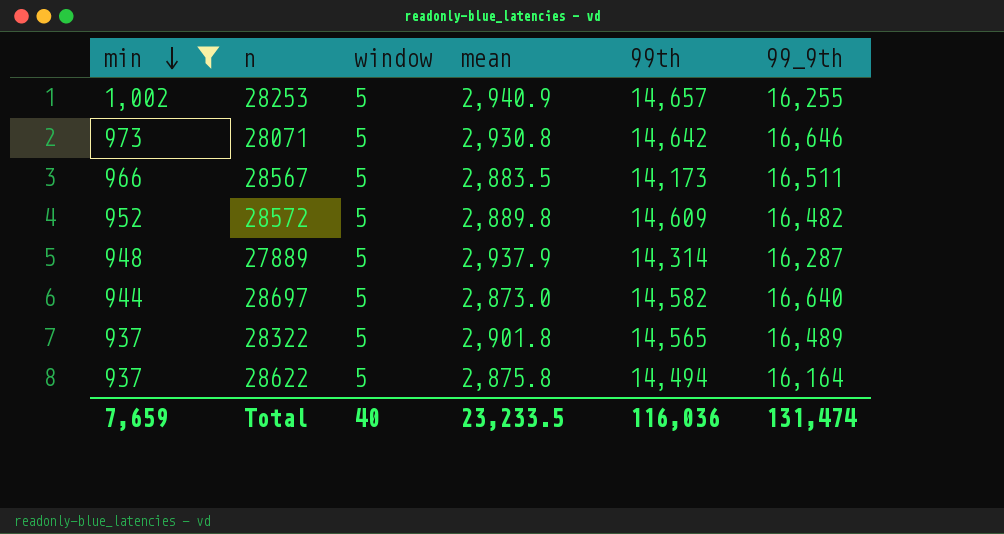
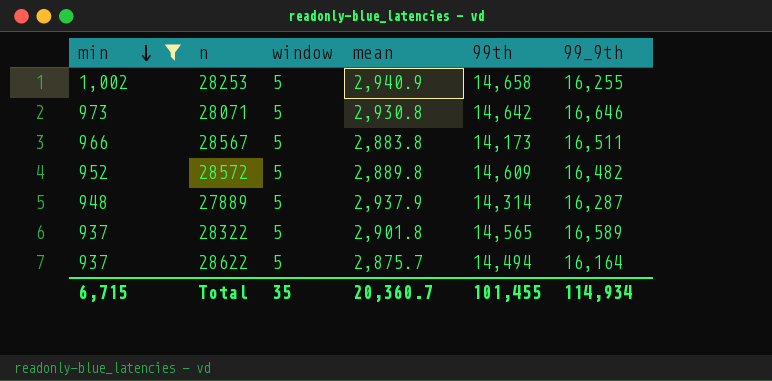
row 28697: 944 | 5 | 2,873.0 | 14,582 | 16,640 -> none
28253 | 99th: 14,657 -> 14,658
28567 | mean: 2,883.5 -> 2,883.8
28322 | 99_9th: 16,489 -> 16,589
28622 | mean: 2,875.8 -> 2,875.7
Total | min: 7,659 -> 6,715
Total | window: 40 -> 35
Total | mean: 23,233.5 -> 20,360.7
Total | 99th: 116,036 -> 101,455
Total | 99_9th: 131,474 -> 114,934

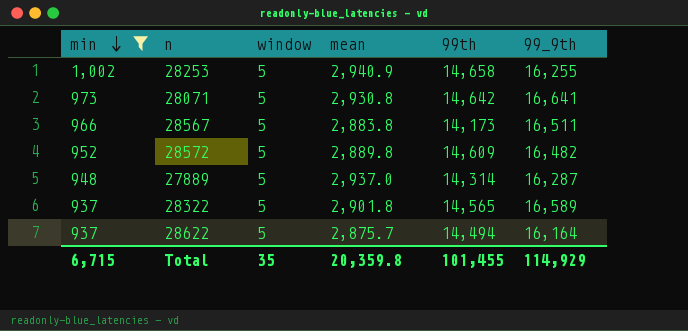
28071 | 99_9th: 16,646 -> 16,641
27889 | mean: 2,937.9 -> 2,937.0
Total | mean: 20,360.7 -> 20,359.8
Total | 99_9th: 114,934 -> 114,929

